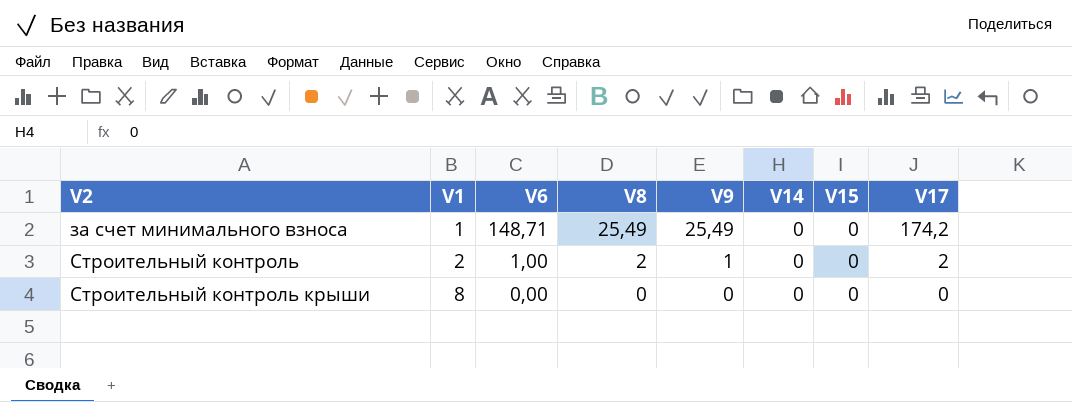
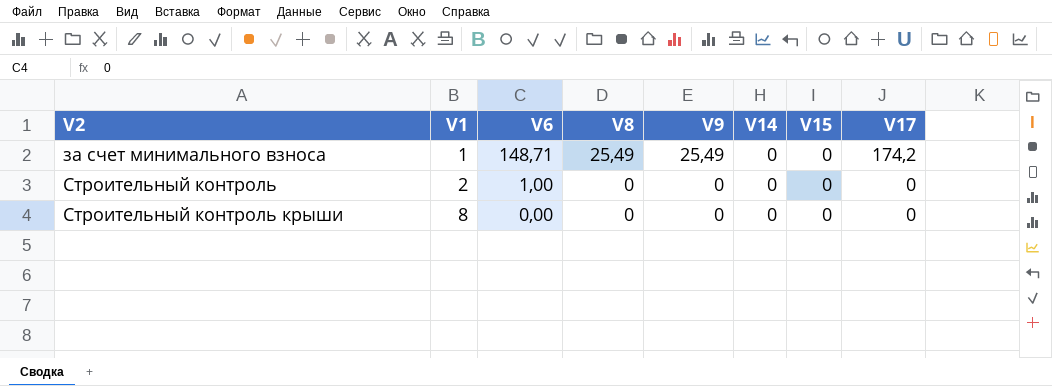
Строительный контроль | V8: 2 -> 0
Строительный контроль | V9: 1 -> 0
Строительный контроль | V17: 2 -> 0

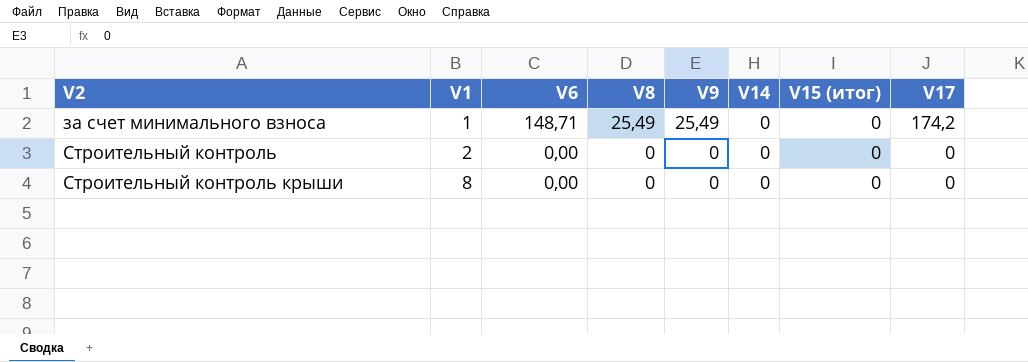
column name: V15 -> V15 (итог)
Строительный контроль | V6: 1,00 -> 0,00

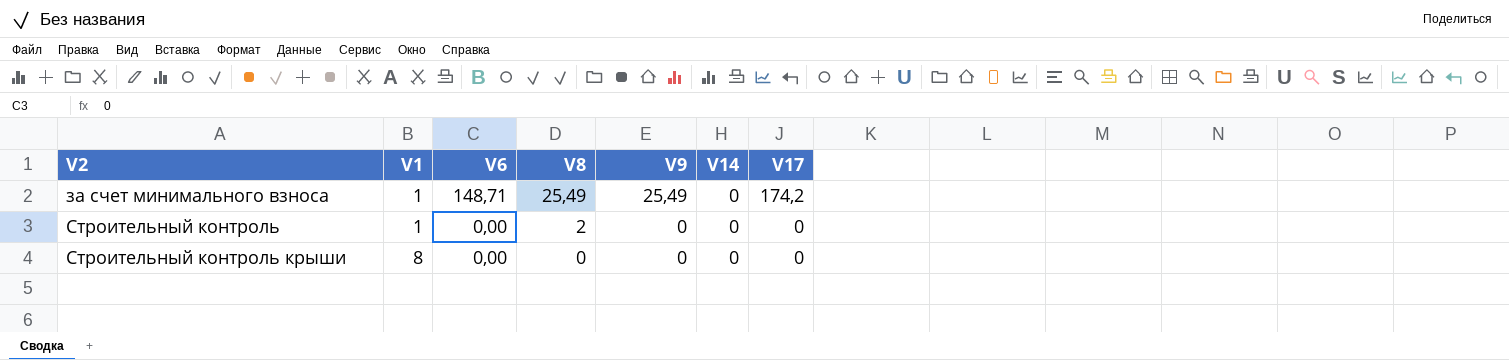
column V15 (итог) | position: 7 -> none
Строительный контроль | V1: 2 -> 1
Строительный контроль | V8: 0 -> 2

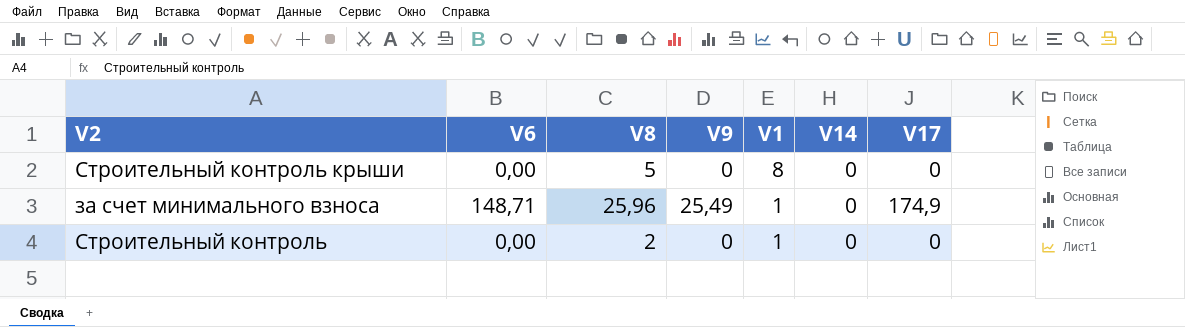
row order: V2 ascending -> V1 descending
column V1 | position: 2 -> 5
Строительный контроль крыши | V8: 0 -> 5
за счет минимального взноса | V8: 25,49 -> 25,96
за счет минимального взноса | V17: 174,2 -> 174,9

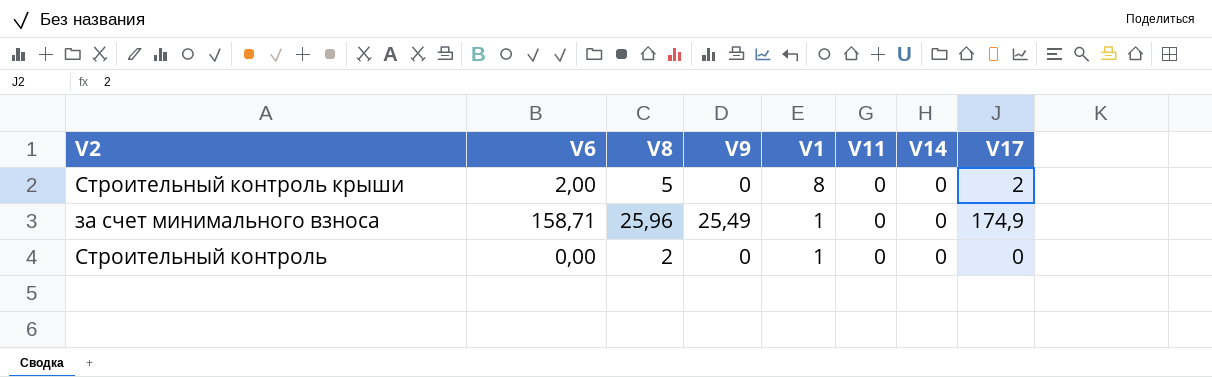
column V11 | position: none -> 6
Строительный контроль крыши | V6: 0,00 -> 2,00
Строительный контроль крыши | V17: 0 -> 2
за счет минимального взноса | V6: 148,71 -> 158,71

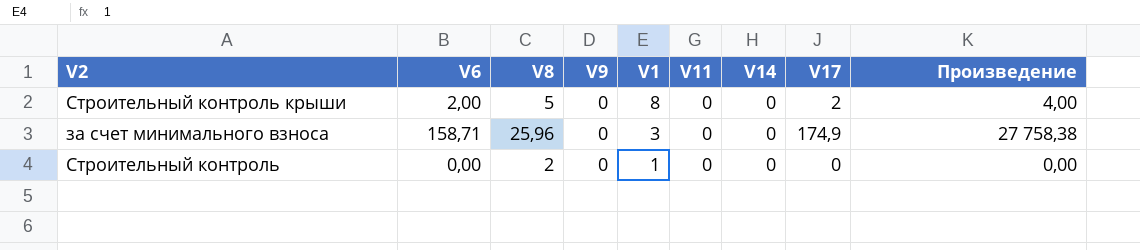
column Произведение | formula: none -> [V6] * [V17]
за счет минимального взноса | V9: 25,49 -> 0
за счет минимального взноса | V1: 1 -> 3

